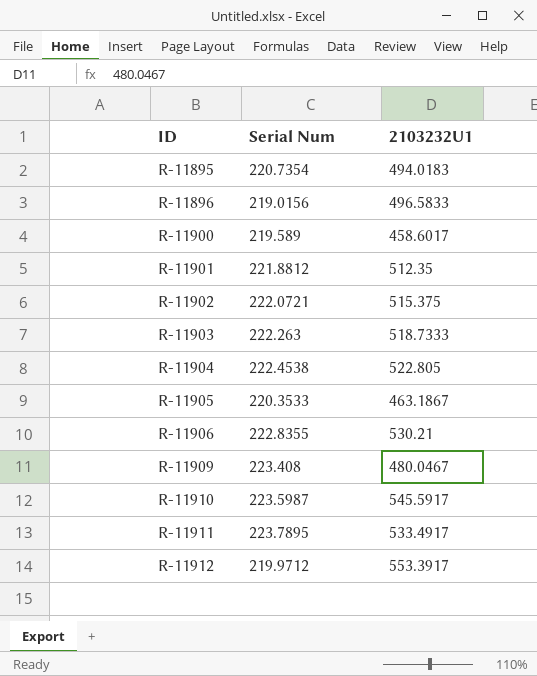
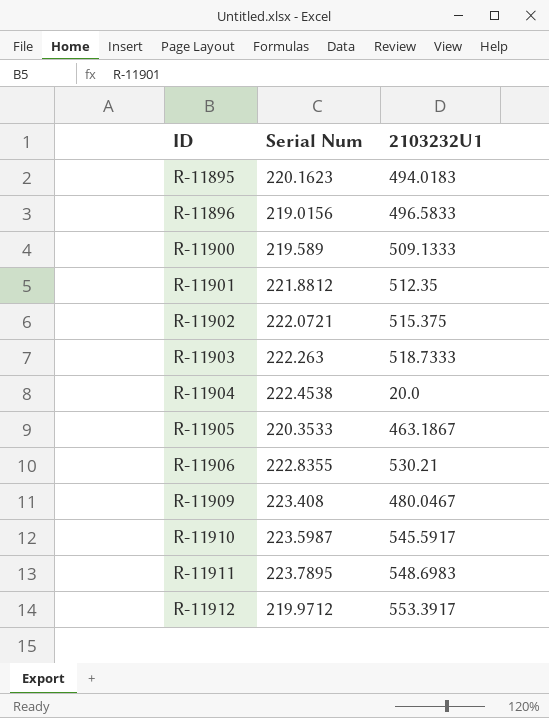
R-11895 | Serial Num: 220.7354 -> 220.1623
R-11900 | 2103232U1: 458.6017 -> 509.1333
R-11904 | 2103232U1: 522.805 -> 20.0
R-11911 | 2103232U1: 533.4917 -> 548.6983

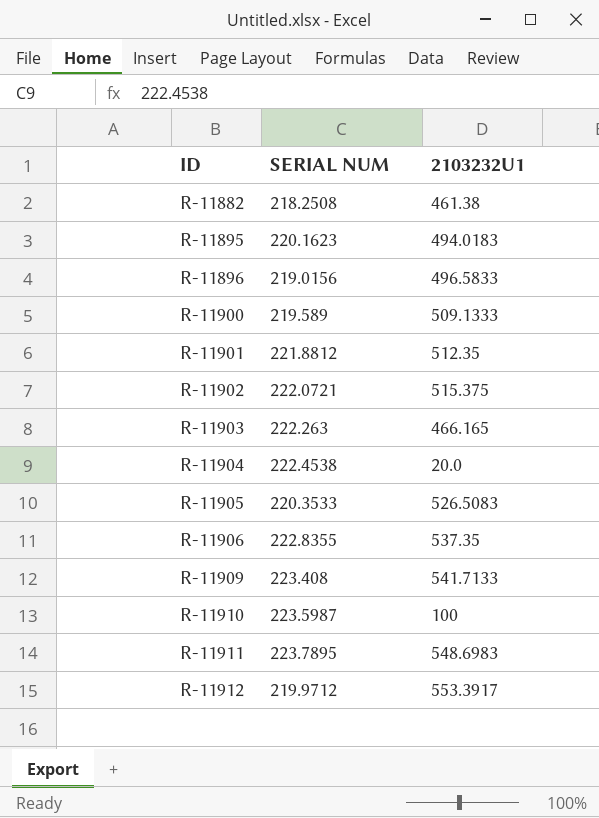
column name: Serial Num -> SERIAL NUM
row R-11882: none -> 218.2508 | 461.38
R-11903 | 2103232U1: 518.7333 -> 466.165
R-11905 | 2103232U1: 463.1867 -> 526.5083
R-11906 | 2103232U1: 530.21 -> 537.35
R-11909 | 2103232U1: 480.0467 -> 541.7133
R-11910 | 2103232U1: 545.5917 -> 100

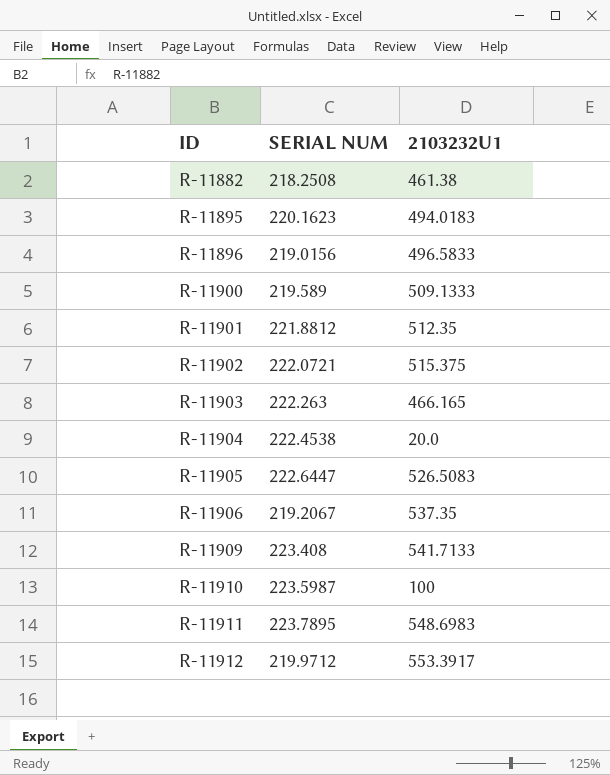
R-11905 | SERIAL NUM: 220.3533 -> 222.6447
R-11906 | SERIAL NUM: 222.8355 -> 219.2067

